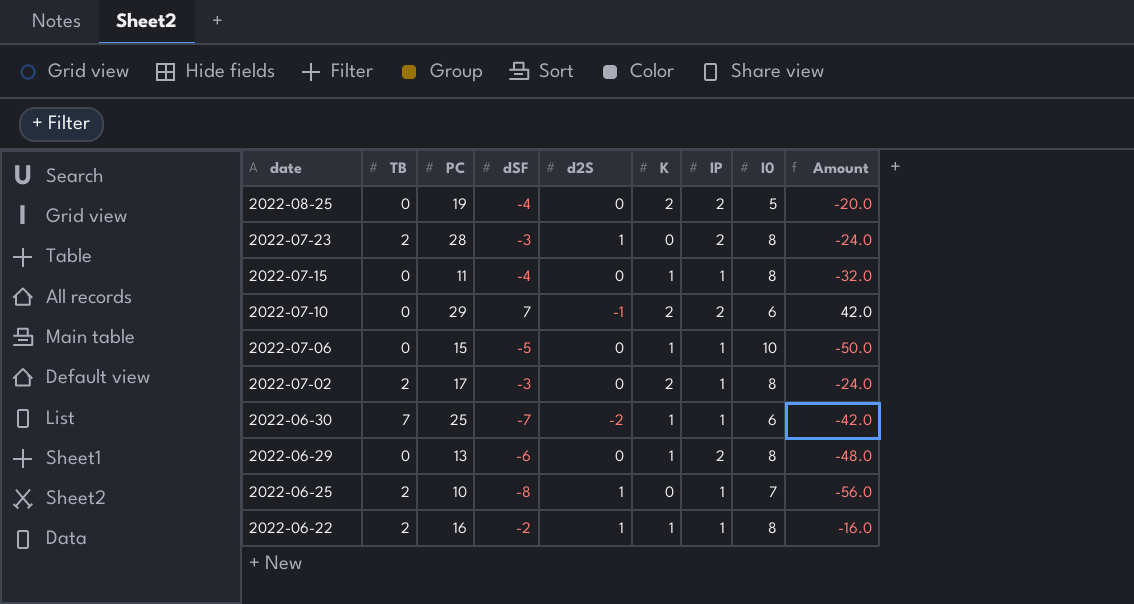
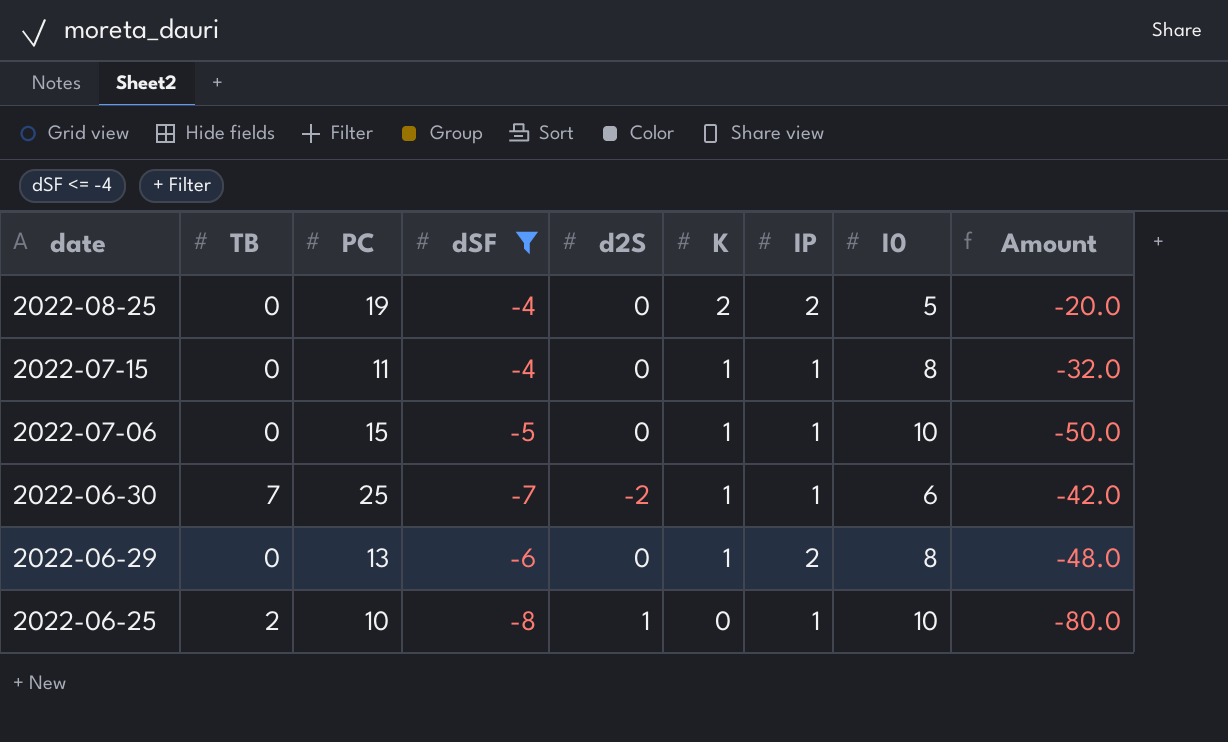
filter: none -> dSF <= -4
2022-06-25 | I0: 7 -> 10
2022-06-25 | Amount: -56.0 -> -80.0

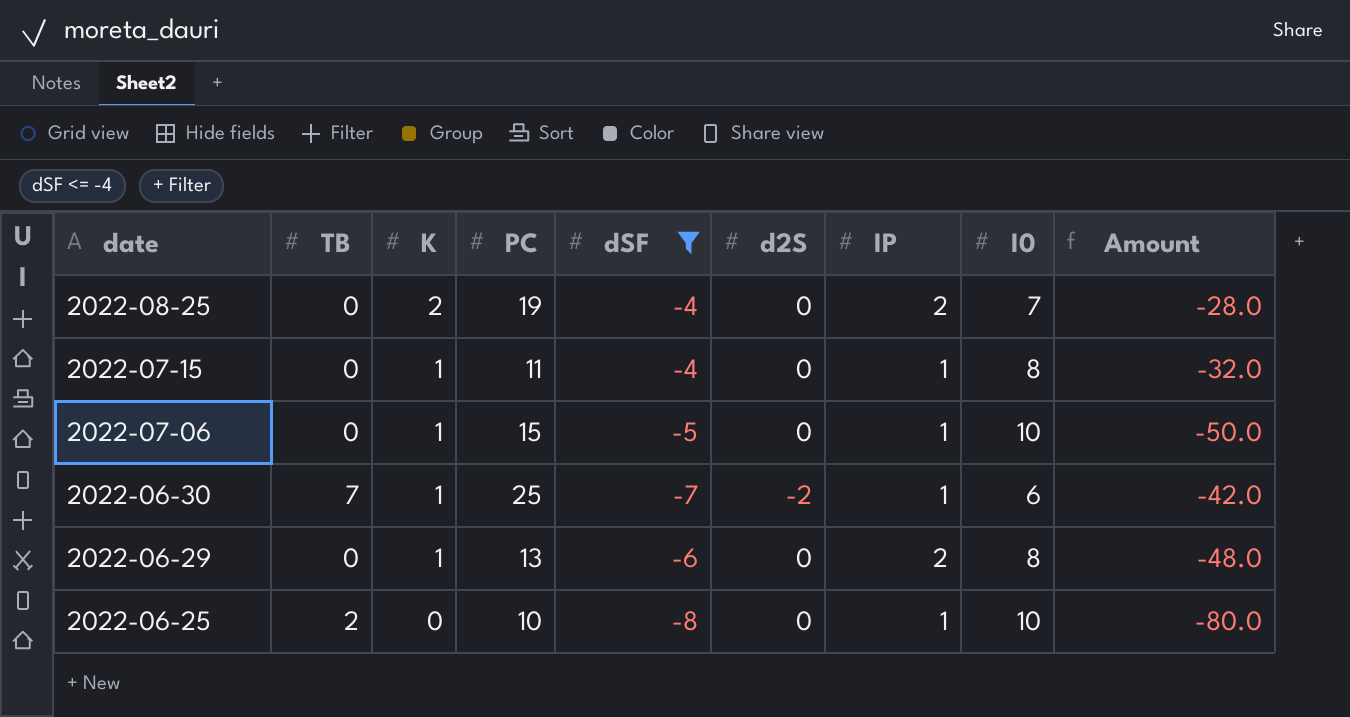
column K | position: 6 -> 3
2022-08-25 | I0: 5 -> 7
2022-08-25 | Amount: -20.0 -> -28.0
2022-06-25 | d2S: 1 -> 0

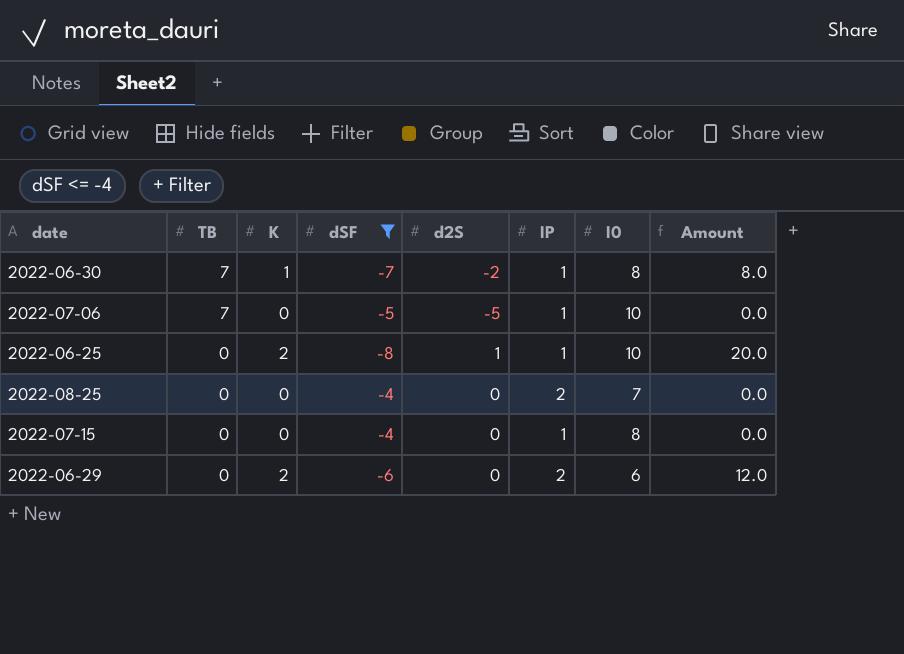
row order: date descending -> TB descending
column PC | position: 4 -> none
column Amount | formula: [dSF] * [I0] -> [K] * [I0]
2022-06-30 | I0: 6 -> 8
2022-07-06 | TB: 0 -> 7
2022-07-06 | K: 1 -> 0
2022-07-06 | d2S: 0 -> -5
2022-06-25 | TB: 2 -> 0
2022-06-25 | K: 0 -> 2
2022-06-25 | d2S: 0 -> 1
2022-08-25 | K: 2 -> 0
2022-07-15 | K: 1 -> 0
2022-06-29 | K: 1 -> 2
2022-06-29 | I0: 8 -> 6

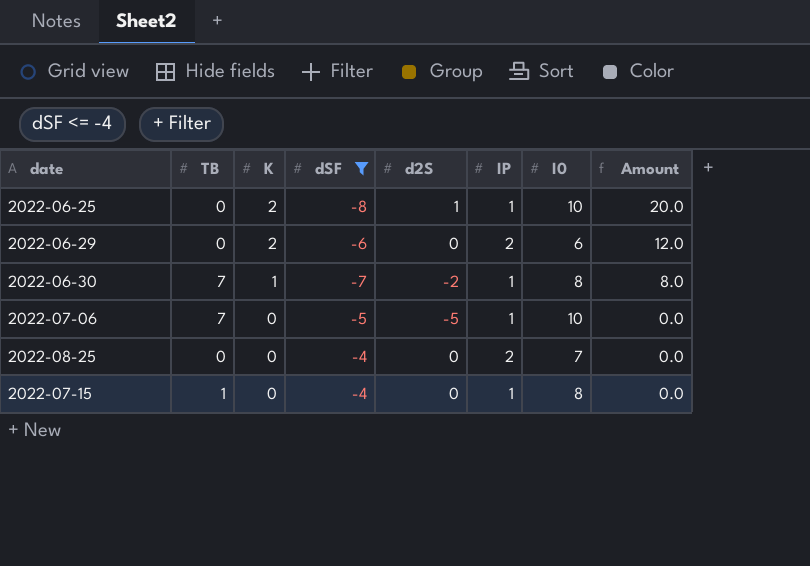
row order: TB descending -> K descending
2022-07-15 | TB: 0 -> 1

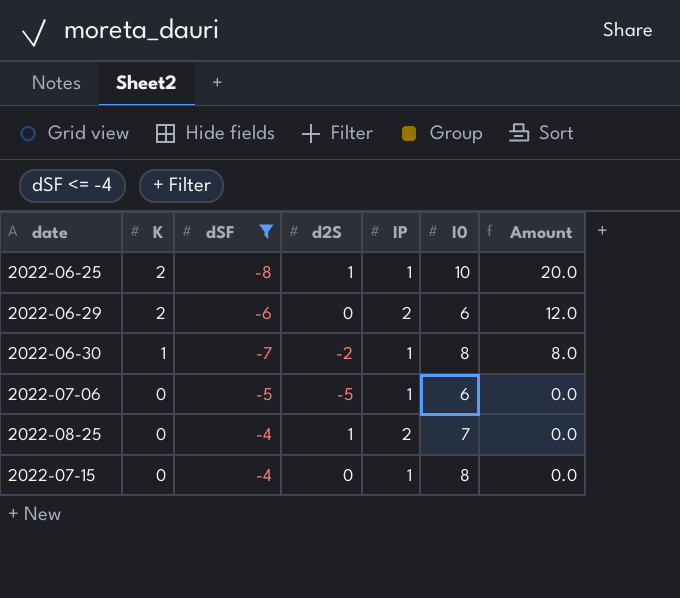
column TB | position: 2 -> none
2022-07-06 | I0: 10 -> 6
2022-08-25 | d2S: 0 -> 1

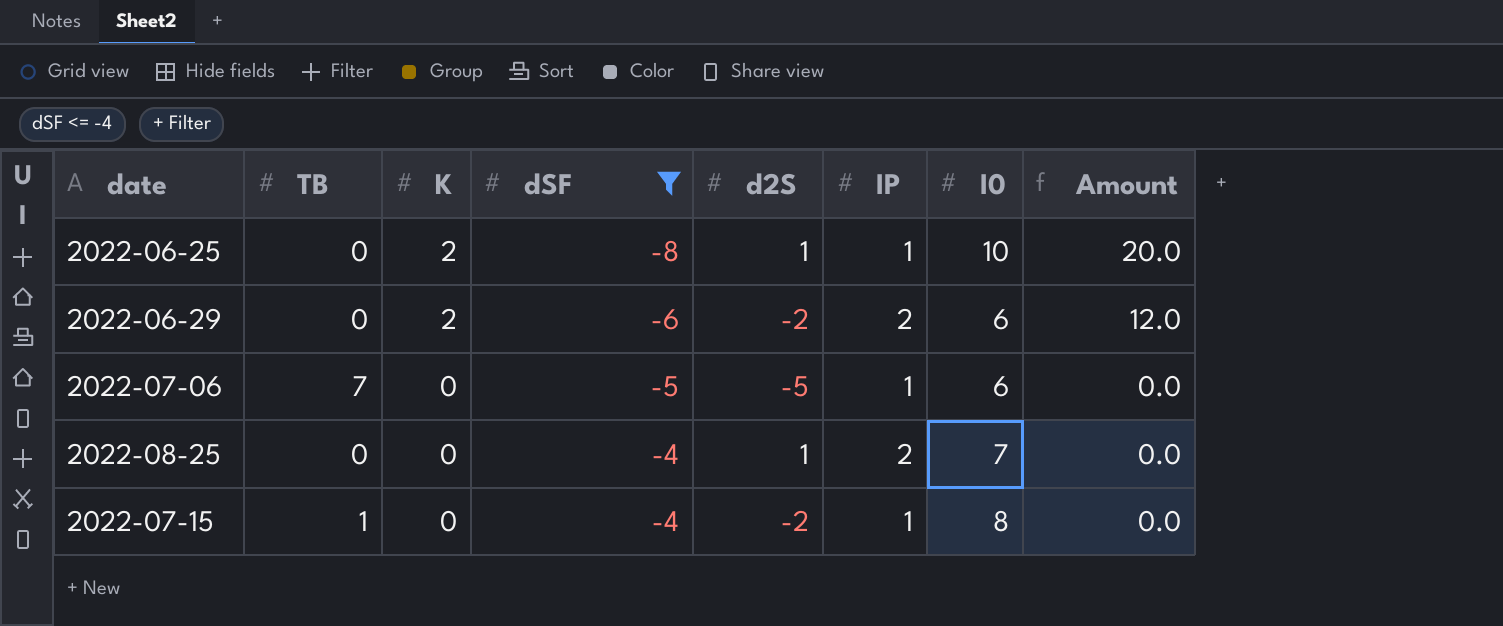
column TB | position: none -> 2
row 2022-06-30: 1 | -7 | -2 | 1 | 8 | 8.0 -> none
2022-06-29 | d2S: 0 -> -2
2022-07-15 | d2S: 0 -> -2

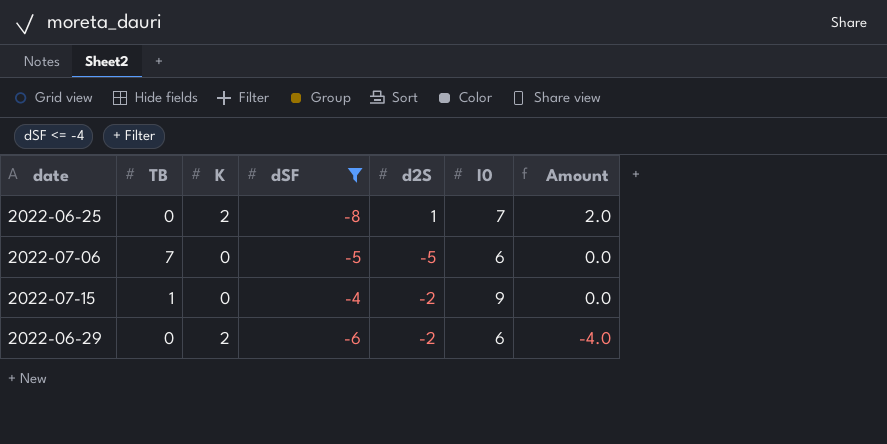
row order: K descending -> Amount descending
column IP | position: 6 -> none
column Amount | formula: [K] * [I0] -> [K] * [d2S]
row 2022-08-25: 0 | 0 | -4 | 1 | 2 | 7 | 0.0 -> none
2022-06-25 | I0: 10 -> 7
2022-07-15 | I0: 8 -> 9

